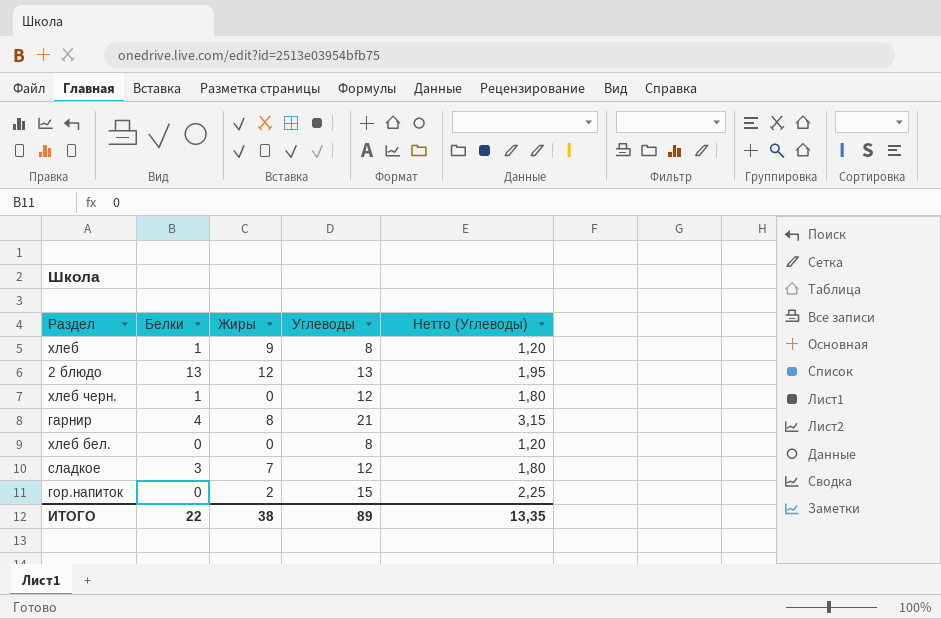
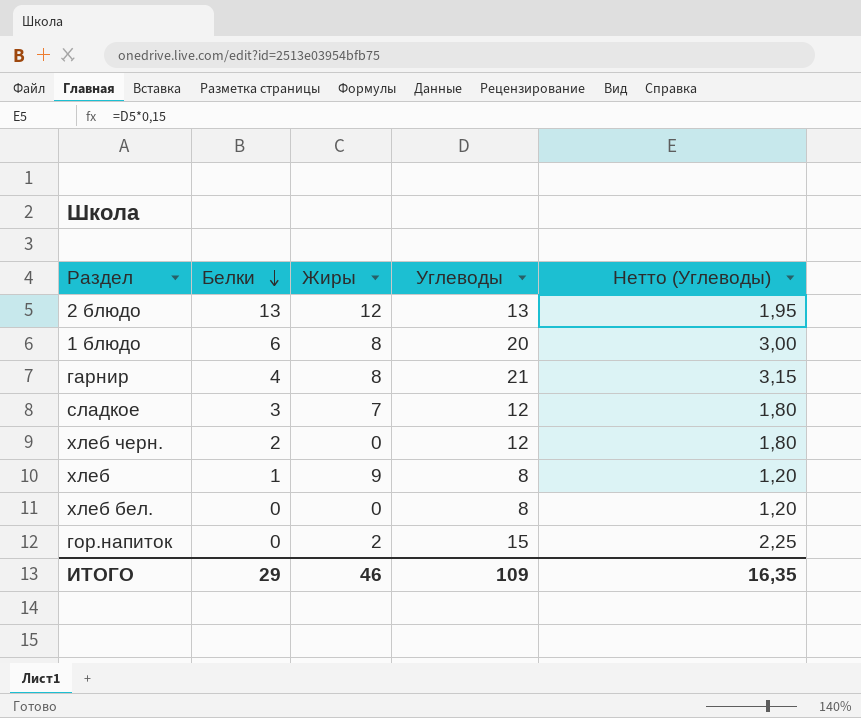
row order: none -> Белки descending
row 1 блюдо: none -> 6 | 8 | 20 | 3,00
хлеб черн. | Белки: 1 -> 2
ИТОГО | Белки: 22 -> 29
ИТОГО | Жиры: 38 -> 46
ИТОГО | Углеводы: 89 -> 109
ИТОГО | Нетто (Углеводы): 13,35 -> 16,35

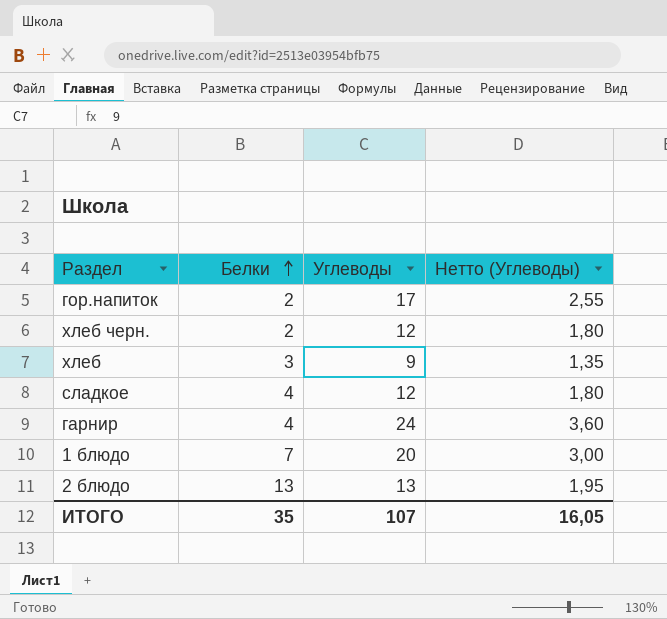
row order: Белки descending -> Белки ascending
column Жиры | position: 3 -> none
row хлеб бел.: 0 | 0 | 8 | 1,20 -> none
гор.напиток | Белки: 0 -> 2
гор.напиток | Углеводы: 15 -> 17
гор.напиток | Нетто (Углеводы): 2,25 -> 2,55
хлеб | Белки: 1 -> 3
хлеб | Углеводы: 8 -> 9
хлеб | Нетто (Углеводы): 1,20 -> 1,35
сладкое | Белки: 3 -> 4
гарнир | Углеводы: 21 -> 24
гарнир | Нетто (Углеводы): 3,15 -> 3,60
1 блюдо | Белки: 6 -> 7
ИТОГО | Белки: 29 -> 35
ИТОГО | Углеводы: 109 -> 107
ИТОГО | Нетто (Углеводы): 16,35 -> 16,05

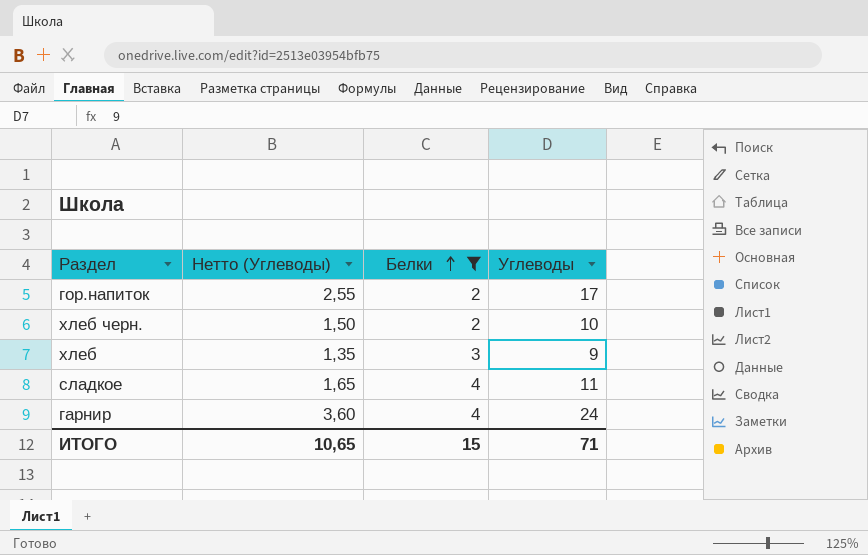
filter: none -> Белки <= 4
column Нетто (Углеводы) | position: 4 -> 2
хлеб черн. | Нетто (Углеводы): 1,80 -> 1,50
хлеб черн. | Углеводы: 12 -> 10
сладкое | Нетто (Углеводы): 1,80 -> 1,65
сладкое | Углеводы: 12 -> 11
ИТОГО | Нетто (Углеводы): 16,05 -> 10,65
ИТОГО | Белки: 35 -> 15
ИТОГО | Углеводы: 107 -> 71

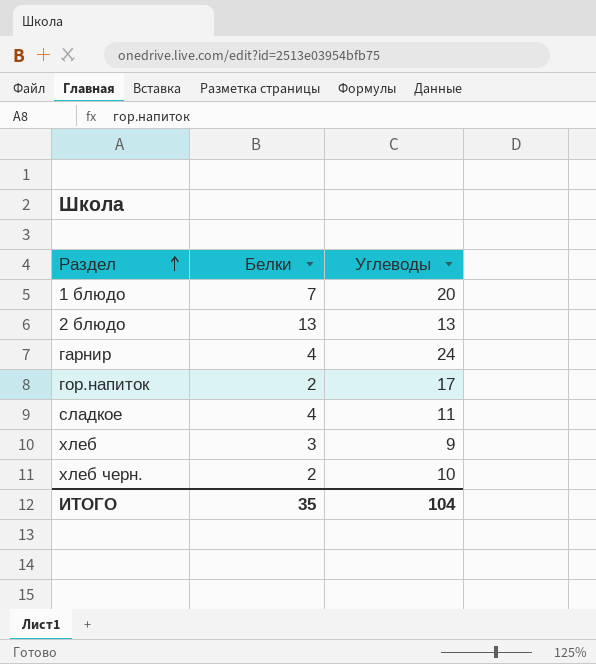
filter: Белки <= 4 -> none
row order: Белки ascending -> Раздел ascending
column Нетто (Углеводы) | formula: [Углеводы] * 0,15 -> none
ИТОГО | Белки: 15 -> 35
ИТОГО | Углеводы: 71 -> 104

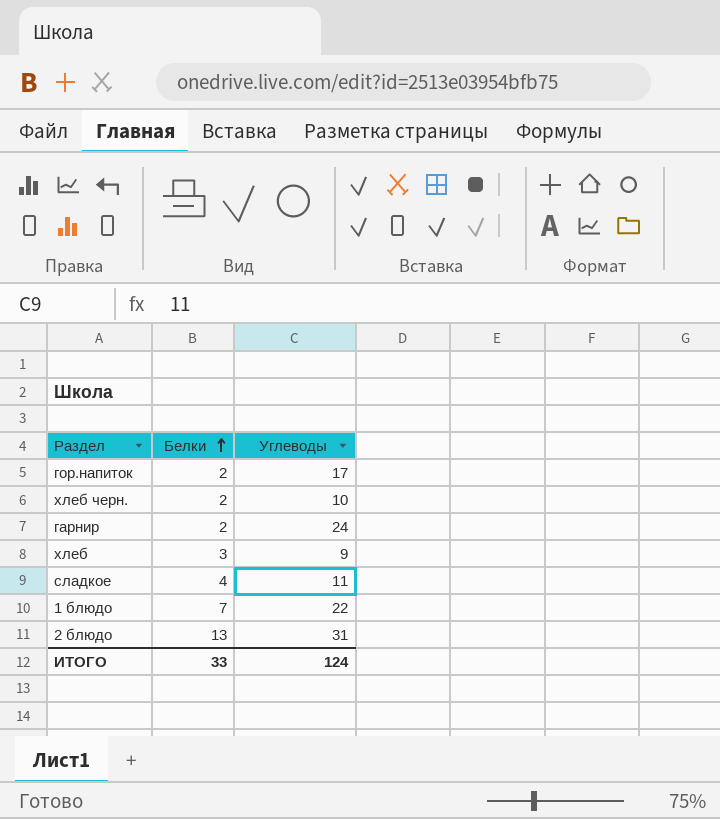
row order: Раздел ascending -> Белки ascending
гарнир | Белки: 4 -> 2
1 блюдо | Углеводы: 20 -> 22
2 блюдо | Углеводы: 13 -> 31
ИТОГО | Белки: 35 -> 33
ИТОГО | Углеводы: 104 -> 124

